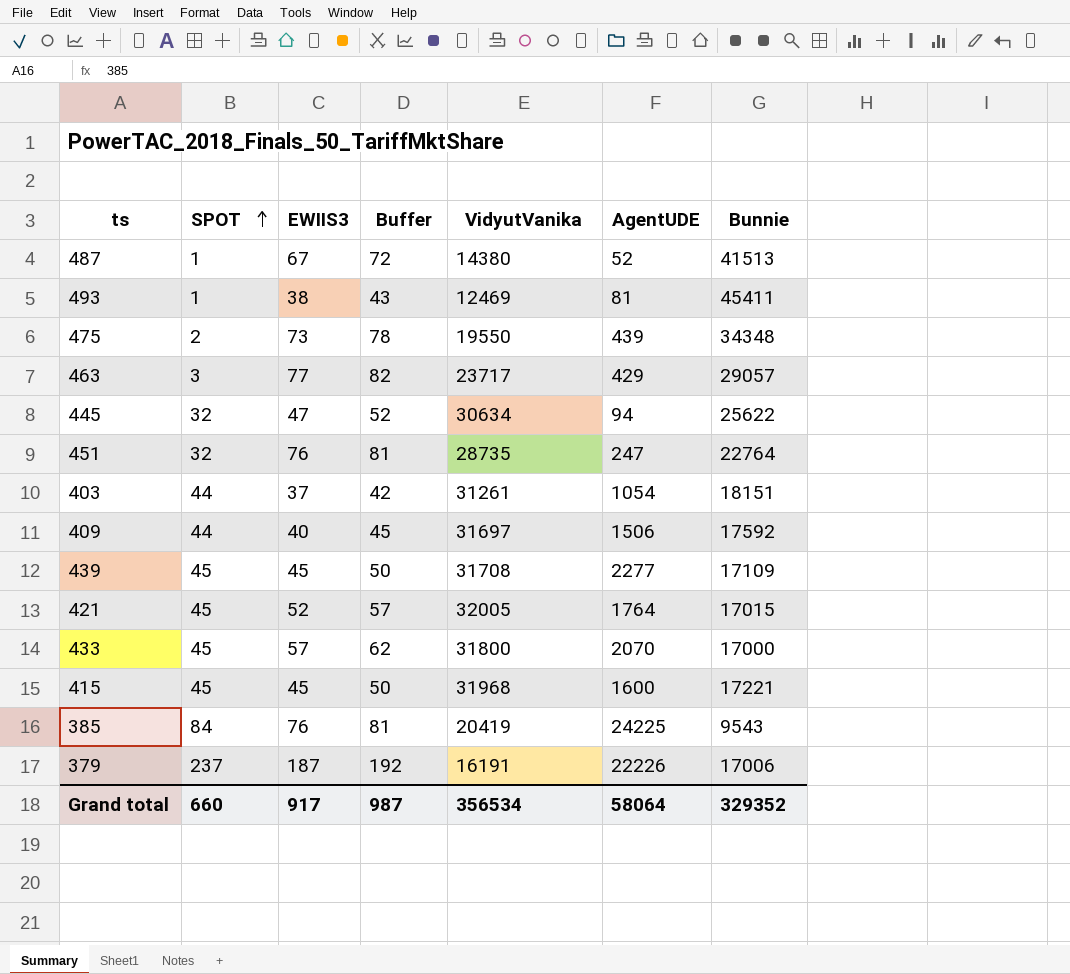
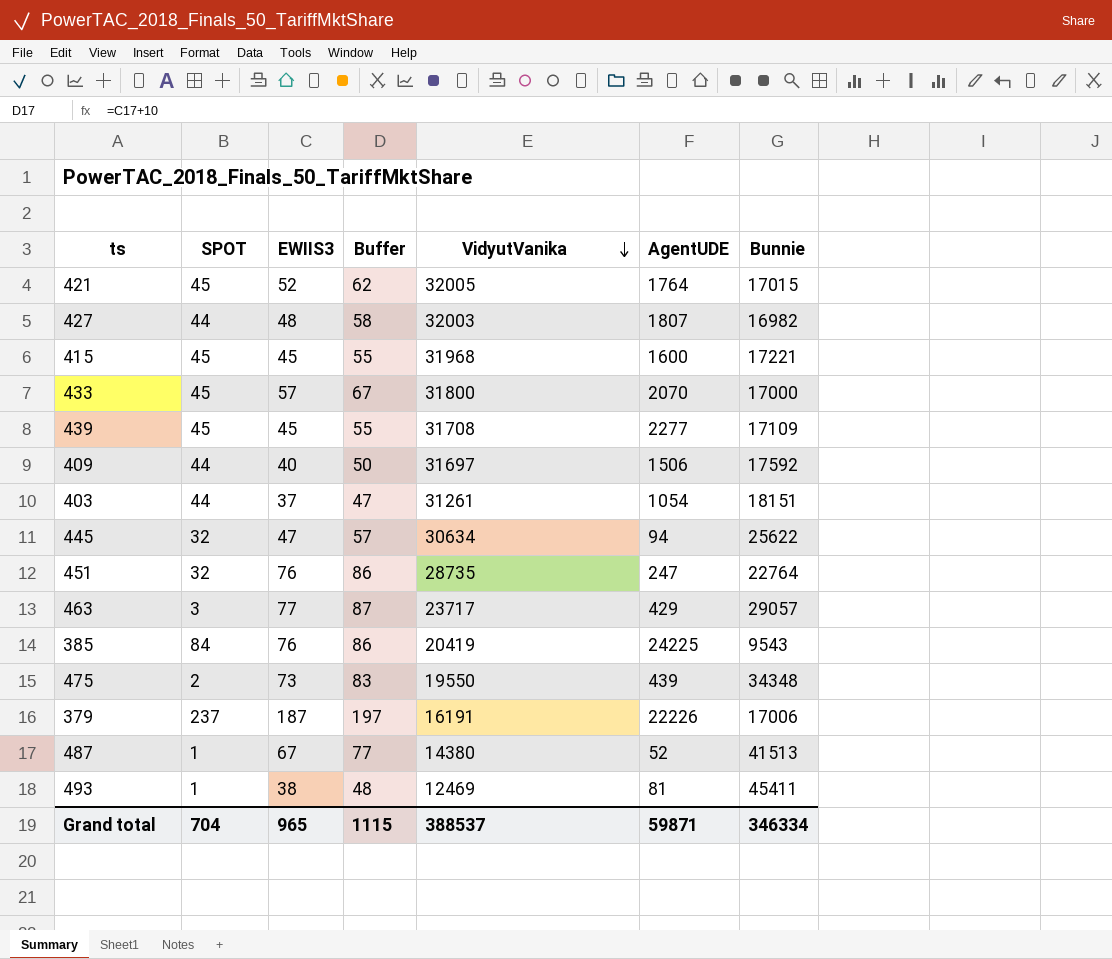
row order: SPOT ascending -> VidyutVanika descending
column Buffer | formula: [EWIIS3] + 5 -> [EWIIS3] + 10
row 427: none -> 44 | 48 | 58 | 32003 | 1807 | 16982
Grand total | SPOT: 660 -> 704
Grand total | EWIIS3: 917 -> 965
Grand total | Buffer: 987 -> 1115
Grand total | VidyutVanika: 356534 -> 388537
Grand total | AgentUDE: 58064 -> 59871
Grand total | Bunnie: 329352 -> 346334

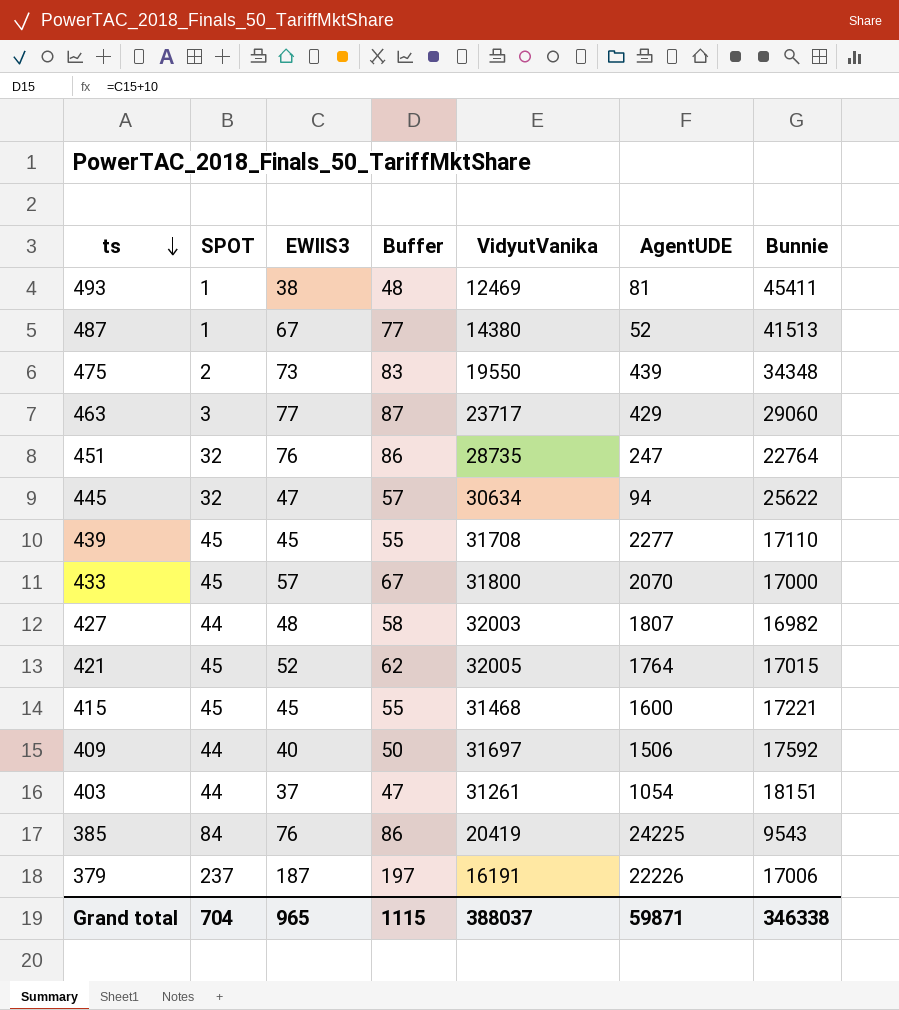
row order: VidyutVanika descending -> ts descending
463 | Bunnie: 29057 -> 29060
439 | Bunnie: 17109 -> 17110
415 | VidyutVanika: 31968 -> 31468
Grand total | VidyutVanika: 388537 -> 388037
Grand total | Bunnie: 346334 -> 346338

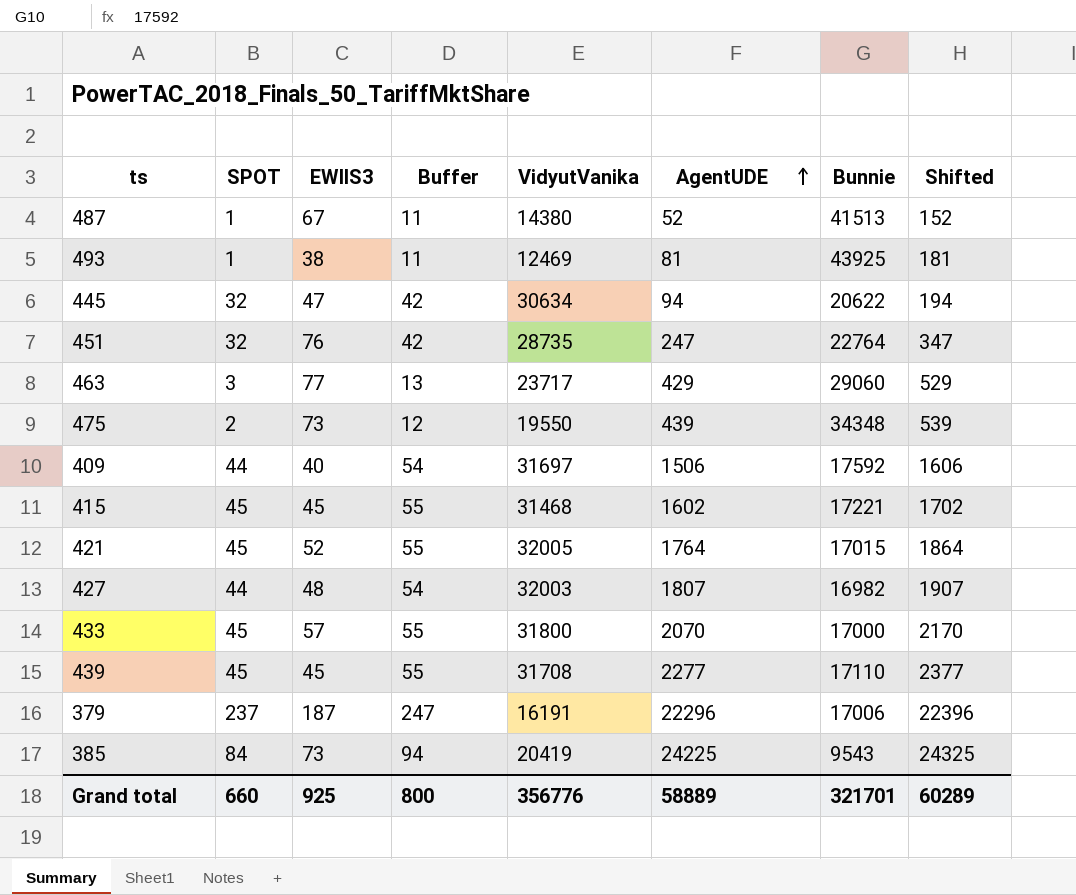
row order: ts descending -> AgentUDE ascending
column Buffer | formula: [EWIIS3] + 10 -> [SPOT] + 10
column Shifted | formula: none -> [AgentUDE] + 100
row 403: 44 | 37 | 47 | 31261 | 1054 | 18151 -> none
493 | Bunnie: 45411 -> 43925
445 | Bunnie: 25622 -> 20622
415 | AgentUDE: 1600 -> 1602
379 | AgentUDE: 22226 -> 22296
385 | EWIIS3: 76 -> 73
Grand total | SPOT: 704 -> 660
Grand total | EWIIS3: 965 -> 925
Grand total | Buffer: 1115 -> 800
Grand total | VidyutVanika: 388037 -> 356776
Grand total | AgentUDE: 59871 -> 58889
Grand total | Bunnie: 346338 -> 321701

